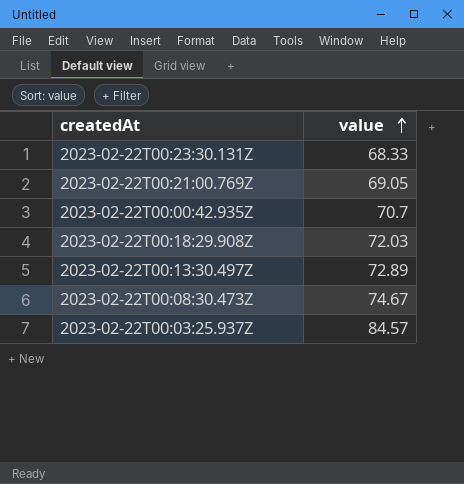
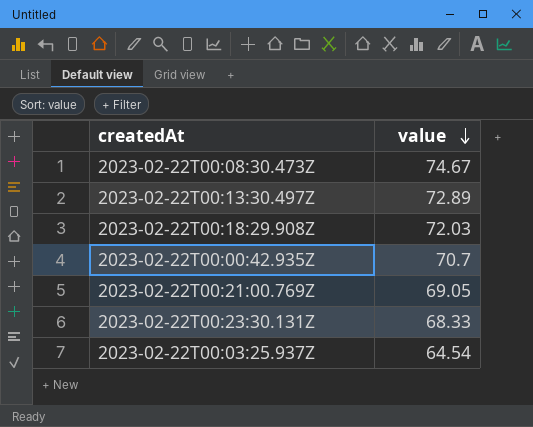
row order: value ascending -> value descending
2023-02-22T00:03:25.937Z | value: 84.57 -> 64.54

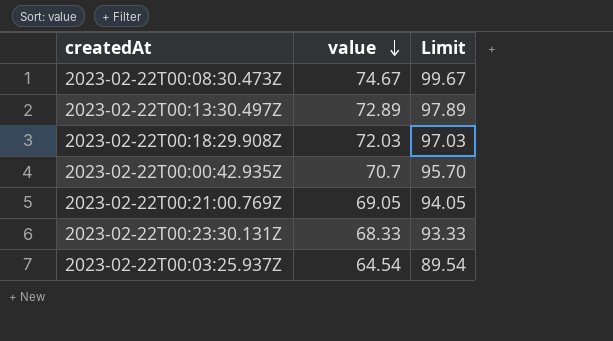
column Limit | formula: none -> [value] + 25

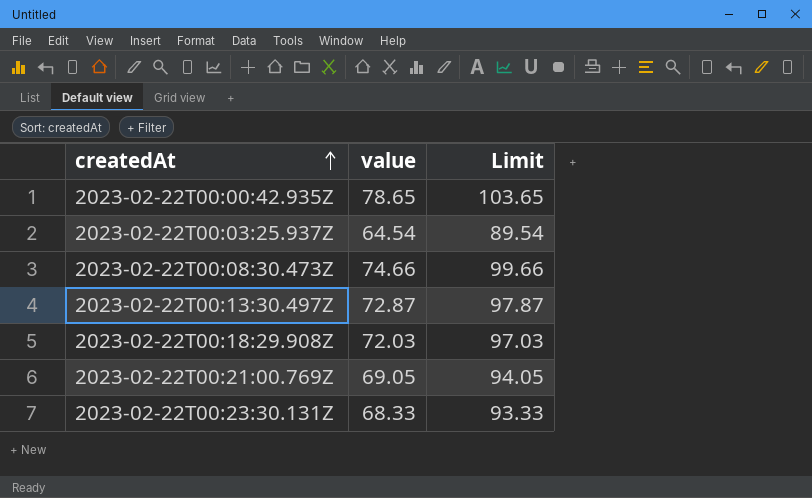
row order: value descending -> createdAt ascending
2023-02-22T00:00:42.935Z | value: 70.7 -> 78.65
2023-02-22T00:00:42.935Z | Limit: 95.70 -> 103.65
2023-02-22T00:08:30.473Z | value: 74.67 -> 74.66
2023-02-22T00:08:30.473Z | Limit: 99.67 -> 99.66
2023-02-22T00:13:30.497Z | value: 72.89 -> 72.87
2023-02-22T00:13:30.497Z | Limit: 97.89 -> 97.87

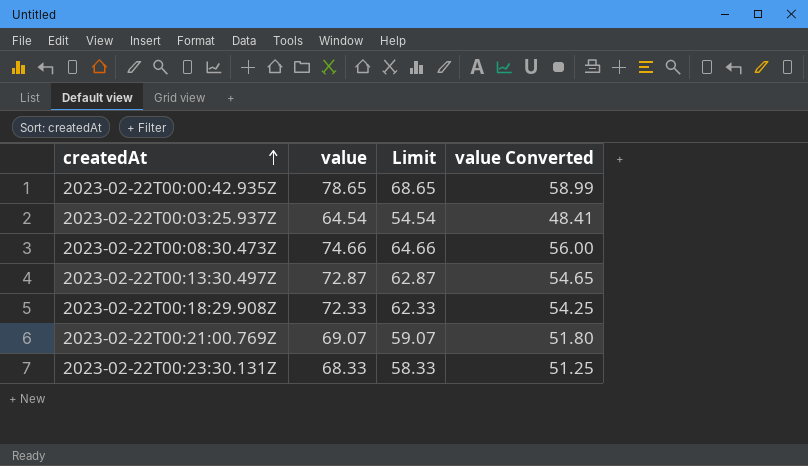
column Limit | formula: [value] + 25 -> [value] - 10
column value Converted | formula: none -> [value] * 0.75
2023-02-22T00:18:29.908Z | value: 72.03 -> 72.33
2023-02-22T00:21:00.769Z | value: 69.05 -> 69.07

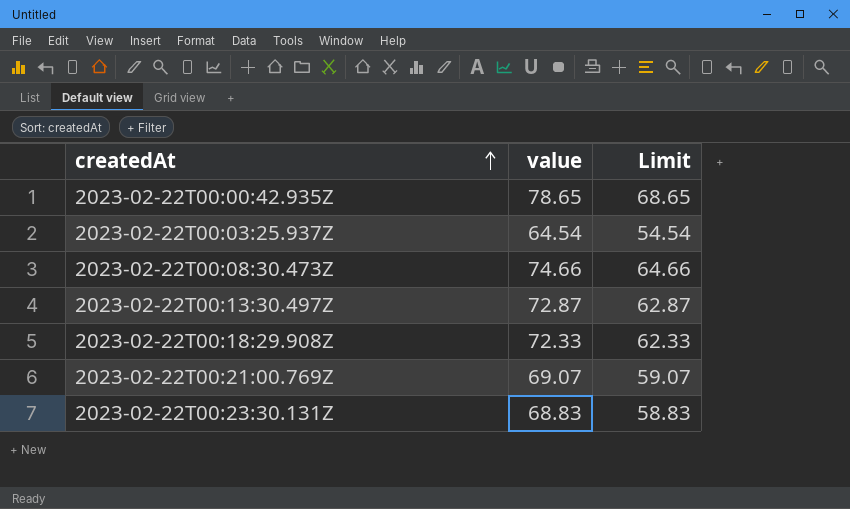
column value Converted | formula: [value] * 0.75 -> none
2023-02-22T00:23:30.131Z | value: 68.33 -> 68.83
2023-02-22T00:23:30.131Z | Limit: 58.33 -> 58.83

